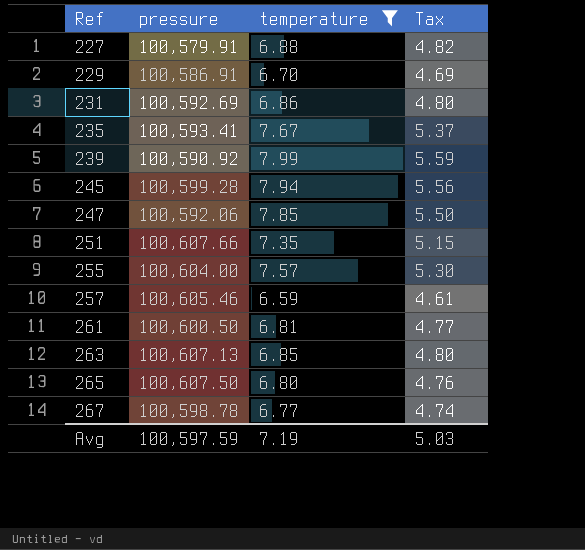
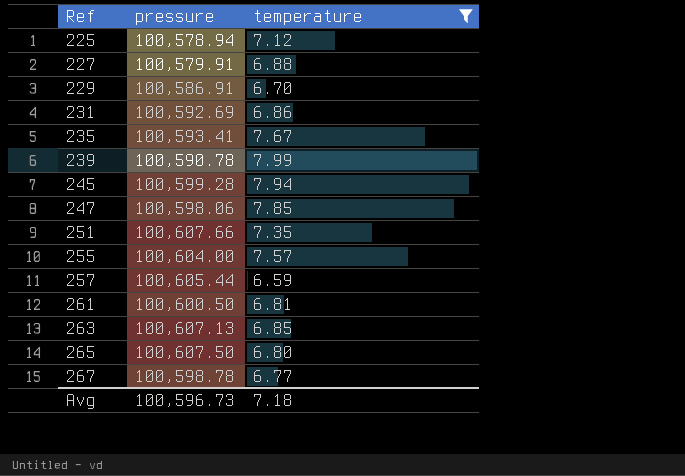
column Tax | formula: [temperature] * 0.7 -> none
row 225: none -> 100,578.94 | 7.12
239 | pressure: 100,590.92 -> 100,590.78
247 | pressure: 100,592.06 -> 100,598.06
257 | pressure: 100,605.46 -> 100,605.44
Avg | pressure: 100,597.59 -> 100,596.73
Avg | temperature: 7.19 -> 7.18

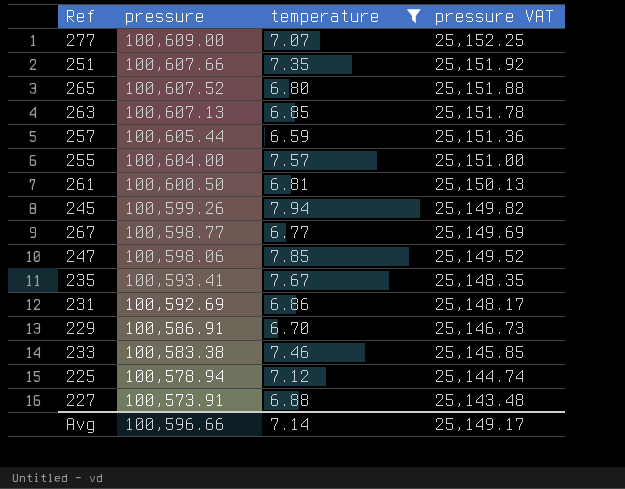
row order: Ref ascending -> pressure descending
column pressure VAT | formula: none -> [pressure] * 0.25
row 239: 100,590.78 | 7.99 -> none
row 277: none -> 100,609.00 | 7.07 | 25,152.25
265 | pressure: 100,607.50 -> 100,607.52
245 | pressure: 100,599.28 -> 100,599.26
267 | pressure: 100,598.78 -> 100,598.77
row 233: none -> 100,583.38 | 7.46 | 25,145.85
227 | pressure: 100,579.91 -> 100,573.91
Avg | pressure: 100,596.73 -> 100,596.66
Avg | temperature: 7.18 -> 7.14

